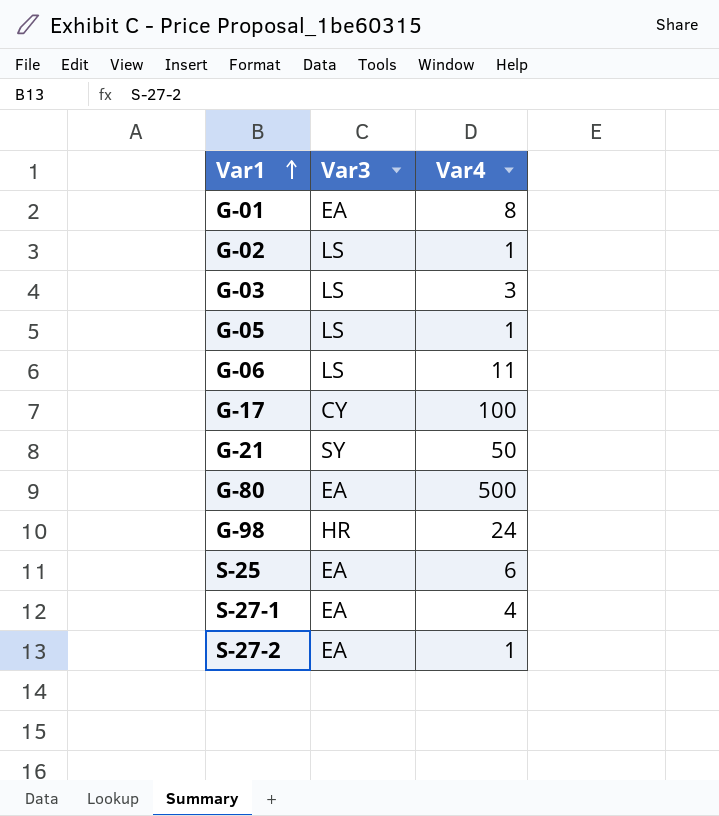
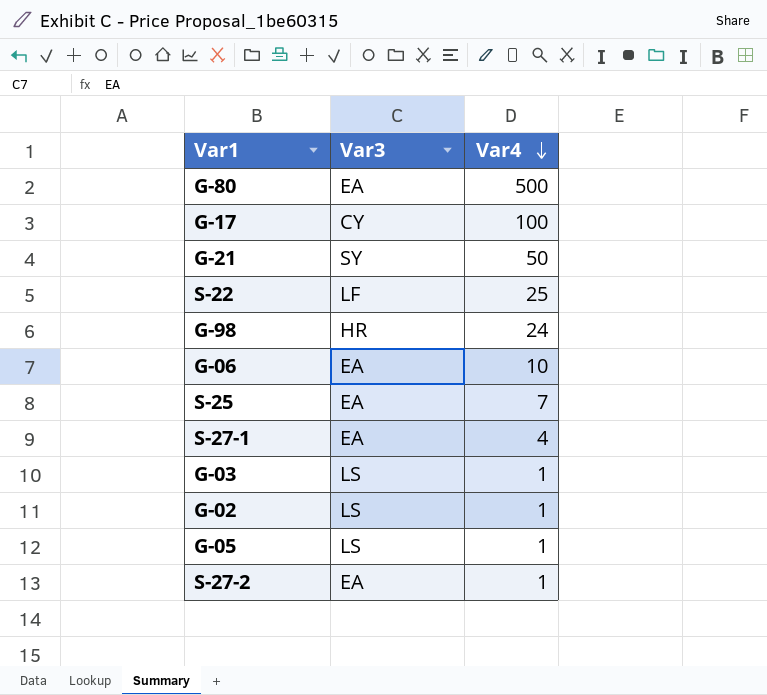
row order: Var1 ascending -> Var4 descending
row G-01: EA | 8 -> none
row S-22: none -> LF | 25
G-06 | Var3: LS -> EA
G-06 | Var4: 11 -> 10
S-25 | Var4: 6 -> 7
G-03 | Var4: 3 -> 1

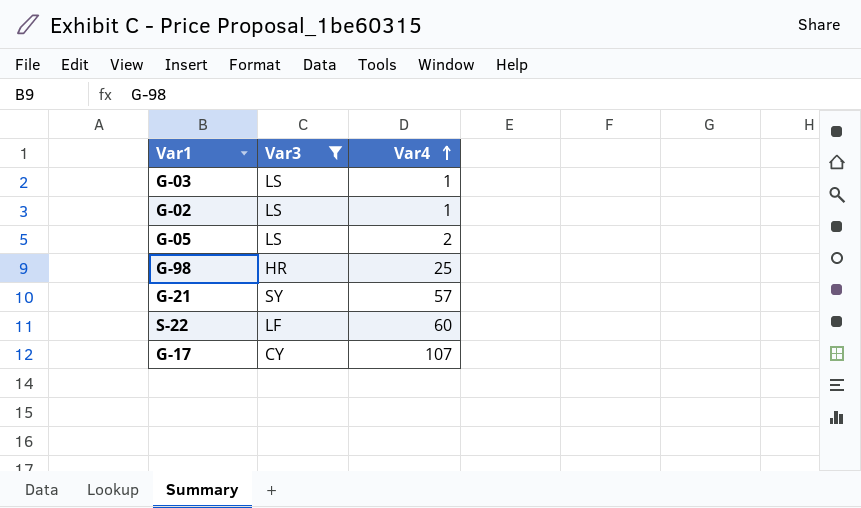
filter: none -> Var3 != EA
row order: Var4 descending -> Var4 ascending
G-05 | Var4: 1 -> 2
G-98 | Var4: 24 -> 25
G-21 | Var4: 50 -> 57
S-22 | Var4: 25 -> 60
G-17 | Var4: 100 -> 107

